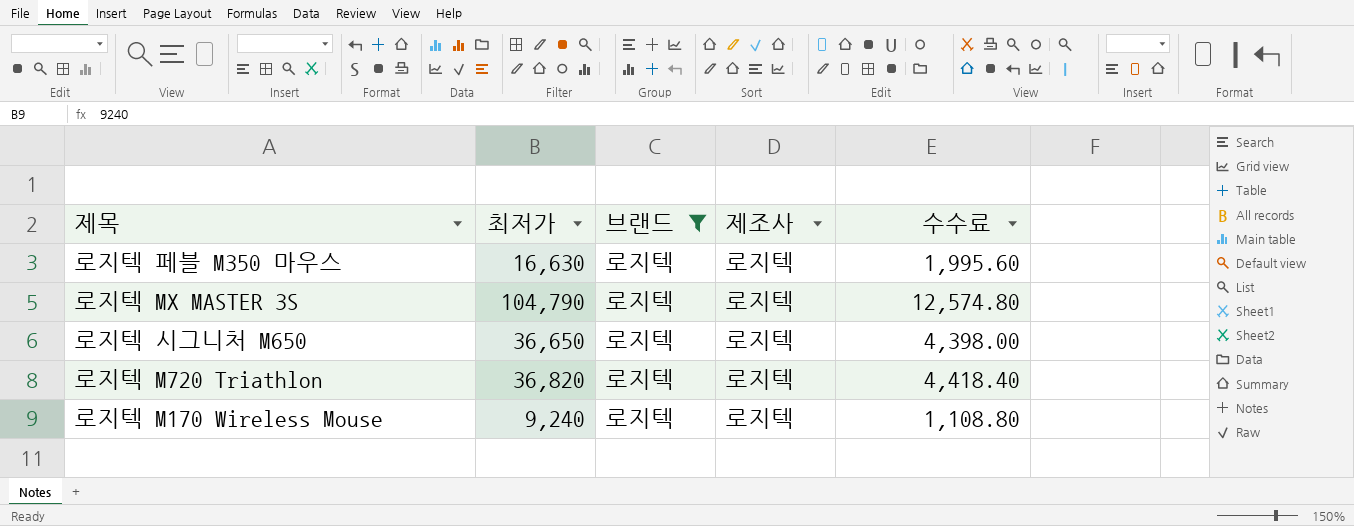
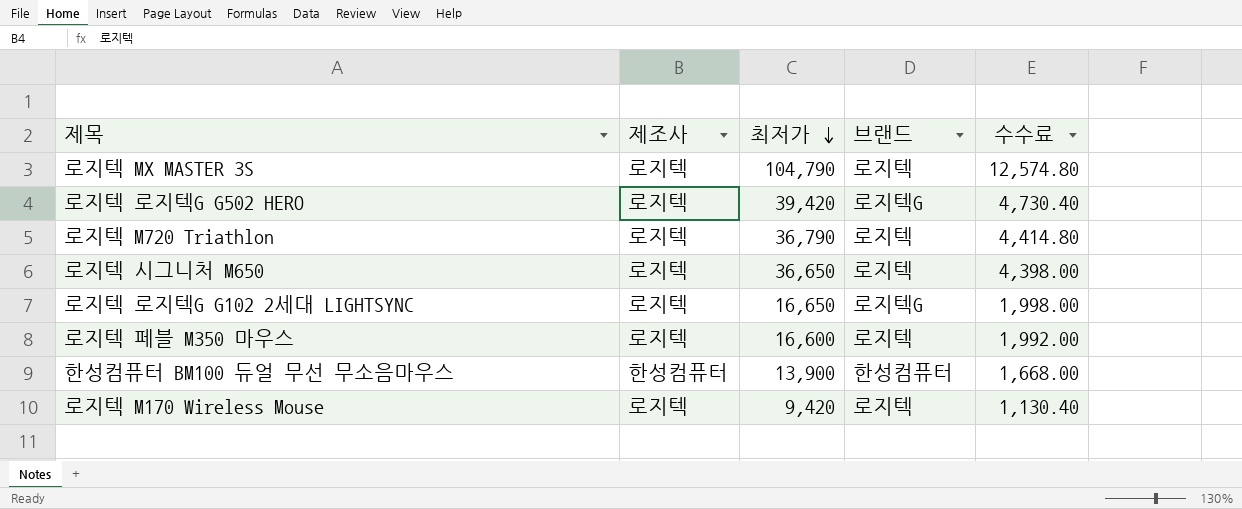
filter: 브랜드 = 로지텍 -> none
row order: none -> 최저가 descending
column 제조사 | position: 4 -> 2
로지텍 M720 Triathlon | 최저가: 36,820 -> 36,790
로지텍 M720 Triathlon | 수수료: 4,418.40 -> 4,414.80
로지텍 페블 M350 마우스 | 최저가: 16,630 -> 16,600
로지텍 페블 M350 마우스 | 수수료: 1,995.60 -> 1,992.00
로지텍 M170 Wireless Mouse | 최저가: 9,240 -> 9,420
로지텍 M170 Wireless Mouse | 수수료: 1,108.80 -> 1,130.40

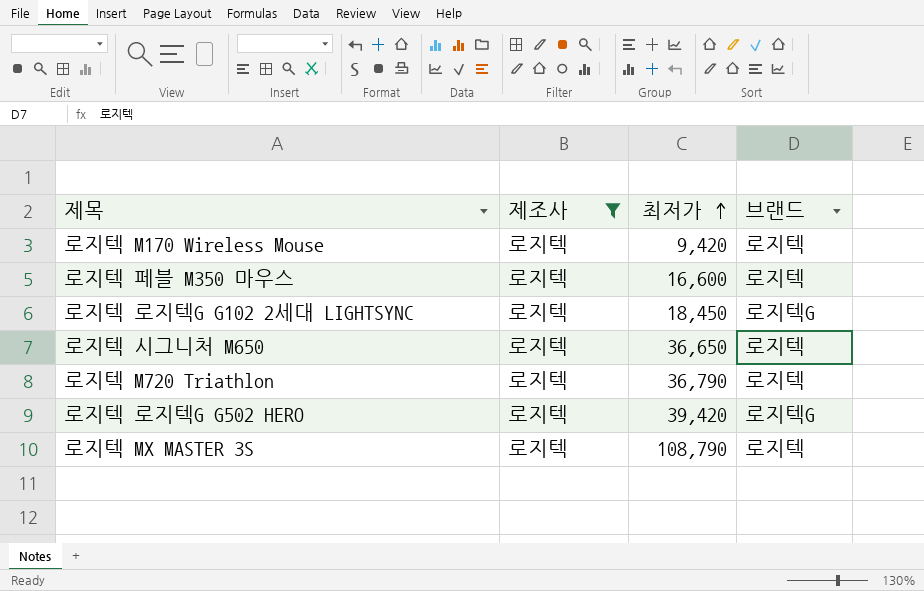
filter: none -> 제조사 = 로지텍
row order: 최저가 descending -> 최저가 ascending
column 수수료 | formula: [최저가] * 0.12 -> none
로지텍 로지텍G G102 2세대 LIGHTSYNC | 최저가: 16,650 -> 18,450
로지텍 MX MASTER 3S | 최저가: 104,790 -> 108,790

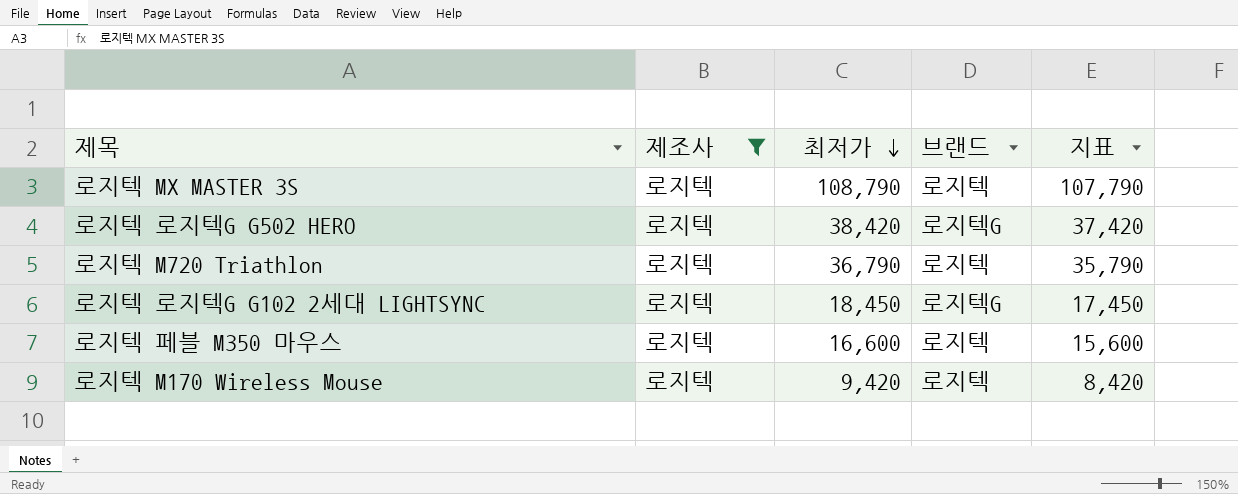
row order: 최저가 ascending -> 최저가 descending
column 지표 | formula: none -> [최저가] - 1000
row 로지텍 시그니처 M650: 로지텍 | 36,650 | 로지텍 -> none
로지텍 로지텍G G502 HERO | 최저가: 39,420 -> 38,420

